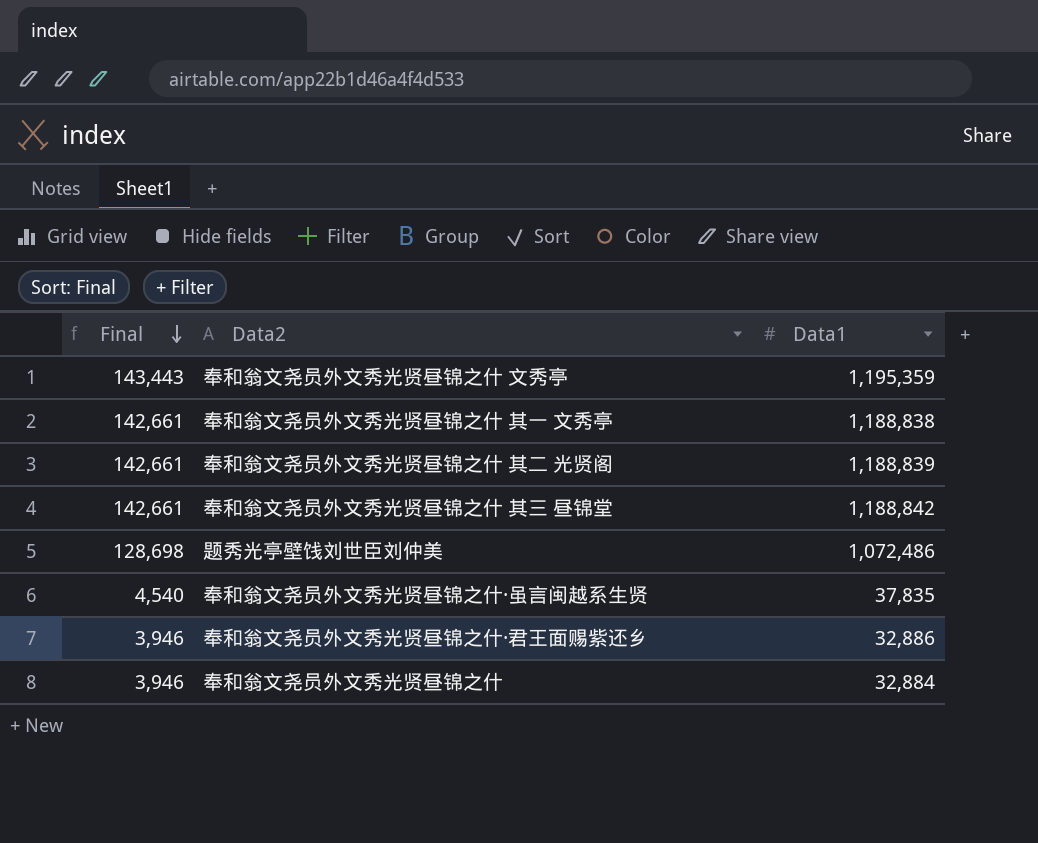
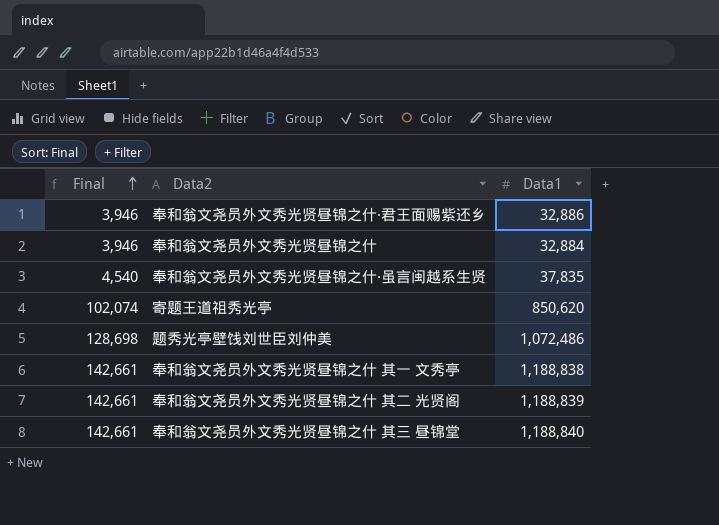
row order: Final descending -> Final ascending
row 奉和翁文尧员外文秀光贤昼锦之什 文秀亭: 143,443 | 1,195,359 -> none
row 寄题王道祖秀光亭: none -> 102,074 | 850,620
奉和翁文尧员外文秀光贤昼锦之什 其三 昼锦堂 | Data1: 1,188,842 -> 1,188,840

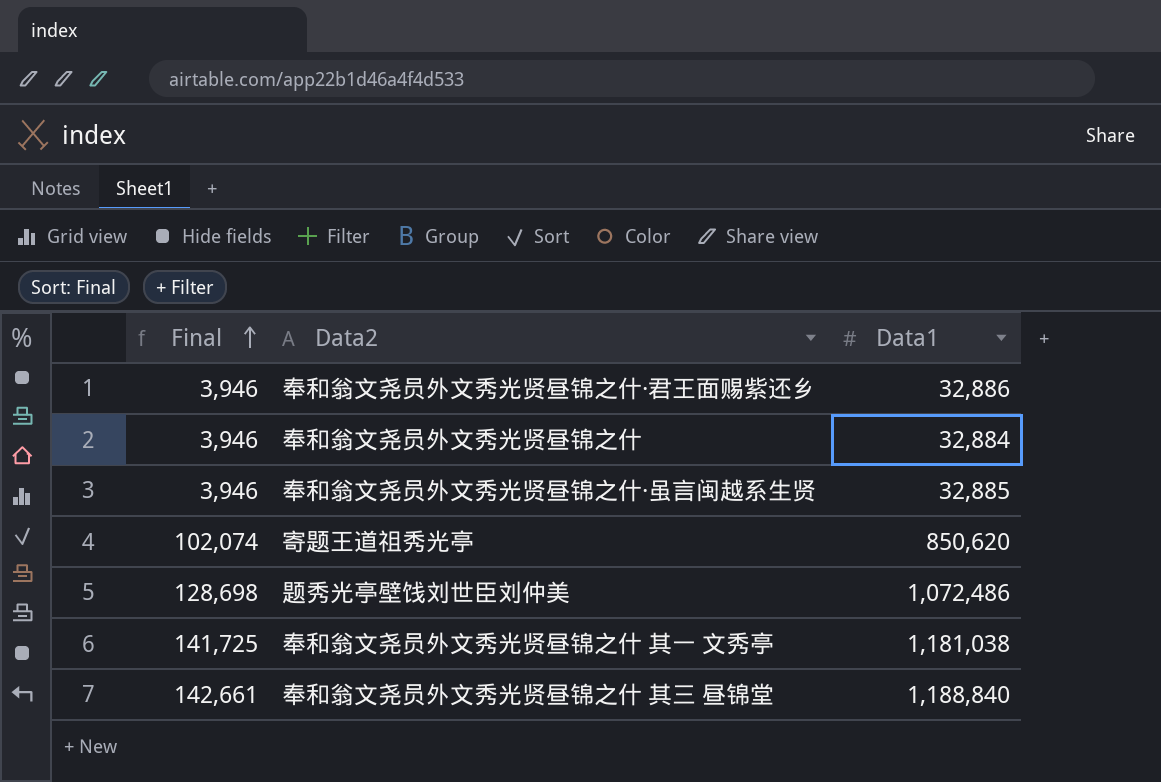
row 奉和翁文尧员外文秀光贤昼锦之什 其二 光贤阁: 142,661 | 1,188,839 -> none
奉和翁文尧员外文秀光贤昼锦之什·虽言闽越系生贤 | Final: 4,540 -> 3,946
奉和翁文尧员外文秀光贤昼锦之什·虽言闽越系生贤 | Data1: 37,835 -> 32,885
奉和翁文尧员外文秀光贤昼锦之什 其一 文秀亭 | Final: 142,661 -> 141,725
奉和翁文尧员外文秀光贤昼锦之什 其一 文秀亭 | Data1: 1,188,838 -> 1,181,038

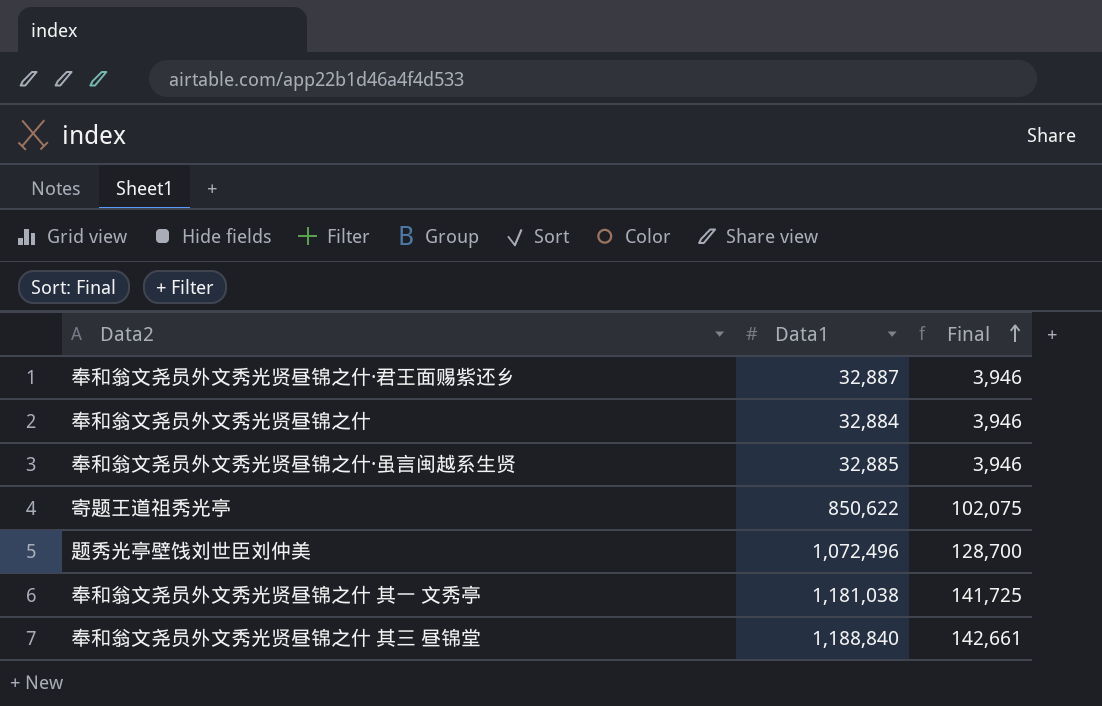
column Final | position: 1 -> 3
奉和翁文尧员外文秀光贤昼锦之什·君王面赐紫还乡 | Data1: 32,886 -> 32,887
寄题王道祖秀光亭 | Data1: 850,620 -> 850,622
寄题王道祖秀光亭 | Final: 102,074 -> 102,075
题秀光亭壁饯刘世臣刘仲美 | Data1: 1,072,486 -> 1,072,496
题秀光亭壁饯刘世臣刘仲美 | Final: 128,698 -> 128,700

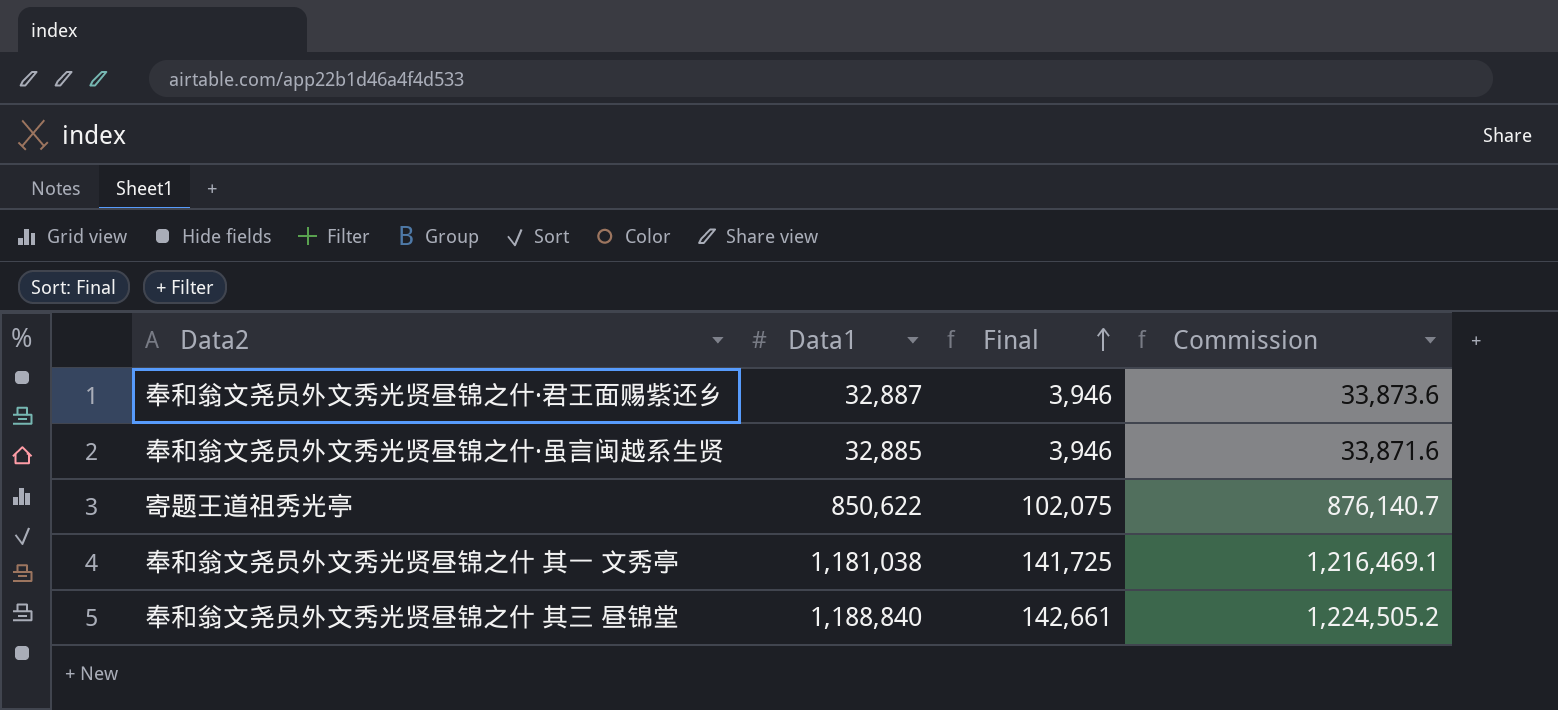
column Commission | formula: none -> [Data1] * 1.03
row 奉和翁文尧员外文秀光贤昼锦之什: 32,884 | 3,946 -> none
row 题秀光亭壁饯刘世臣刘仲美: 1,072,496 | 128,700 -> none

